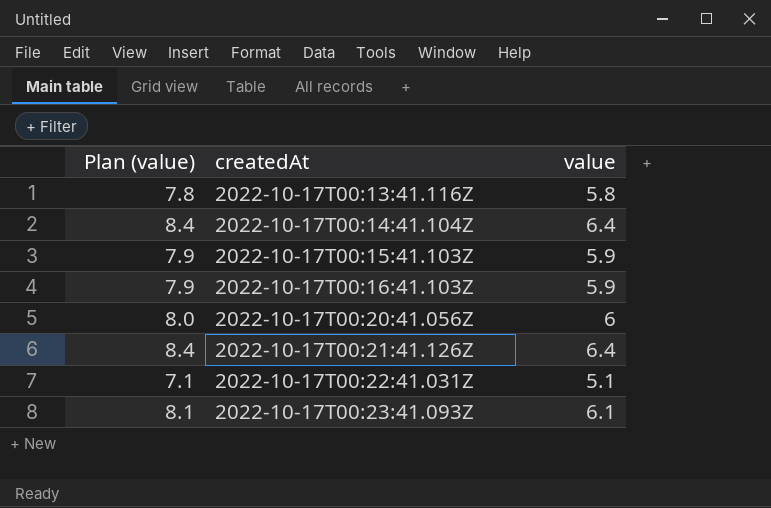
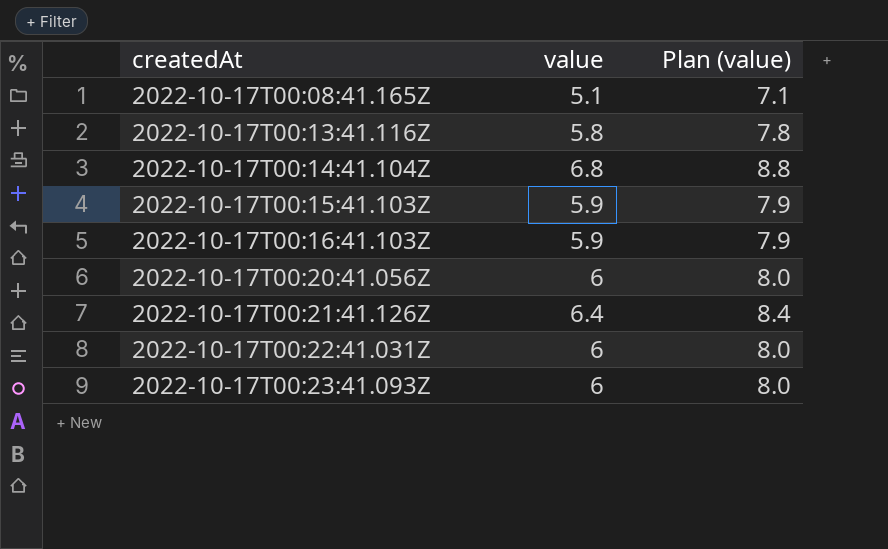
column Plan (value) | position: 1 -> 3
row 2022-10-17T00:08:41.165Z: none -> 5.1 | 7.1
2022-10-17T00:14:41.104Z | value: 6.4 -> 6.8
2022-10-17T00:14:41.104Z | Plan (value): 8.4 -> 8.8
2022-10-17T00:22:41.031Z | value: 5.1 -> 6
2022-10-17T00:22:41.031Z | Plan (value): 7.1 -> 8.0
2022-10-17T00:23:41.093Z | value: 6.1 -> 6
2022-10-17T00:23:41.093Z | Plan (value): 8.1 -> 8.0

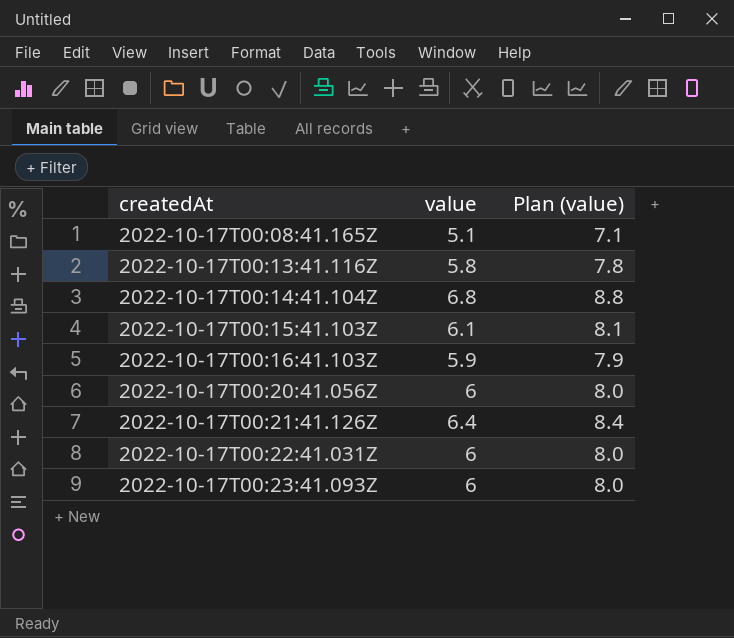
2022-10-17T00:15:41.103Z | value: 5.9 -> 6.1
2022-10-17T00:15:41.103Z | Plan (value): 7.9 -> 8.1

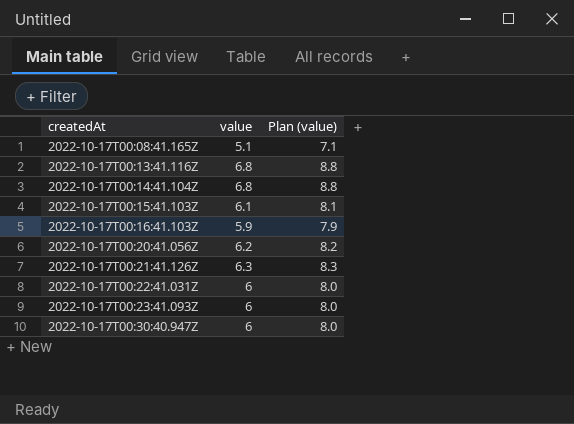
2022-10-17T00:13:41.116Z | value: 5.8 -> 6.8
2022-10-17T00:13:41.116Z | Plan (value): 7.8 -> 8.8
2022-10-17T00:20:41.056Z | value: 6 -> 6.2
2022-10-17T00:20:41.056Z | Plan (value): 8.0 -> 8.2
2022-10-17T00:21:41.126Z | value: 6.4 -> 6.3
2022-10-17T00:21:41.126Z | Plan (value): 8.4 -> 8.3
row 2022-10-17T00:30:40.947Z: none -> 6 | 8.0

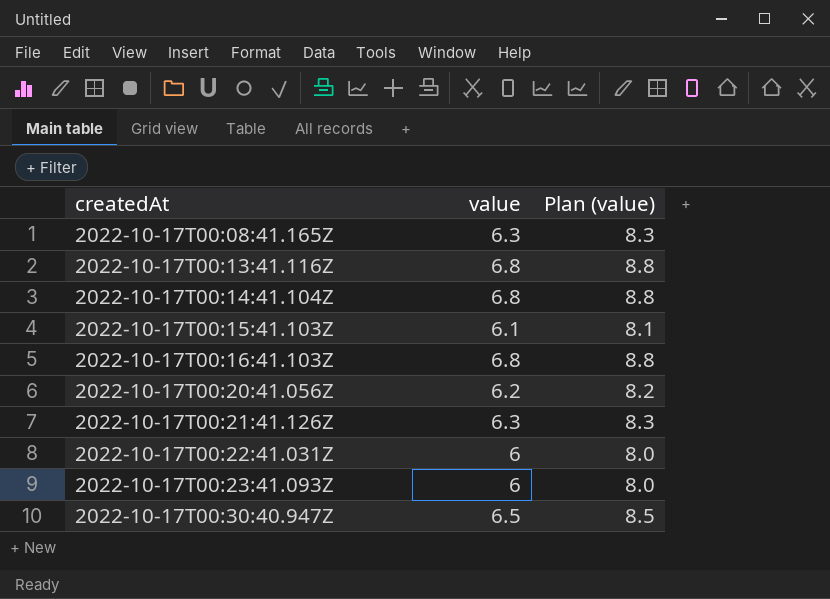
2022-10-17T00:08:41.165Z | value: 5.1 -> 6.3
2022-10-17T00:08:41.165Z | Plan (value): 7.1 -> 8.3
2022-10-17T00:16:41.103Z | value: 5.9 -> 6.8
2022-10-17T00:16:41.103Z | Plan (value): 7.9 -> 8.8
2022-10-17T00:30:40.947Z | value: 6 -> 6.5
2022-10-17T00:30:40.947Z | Plan (value): 8.0 -> 8.5

